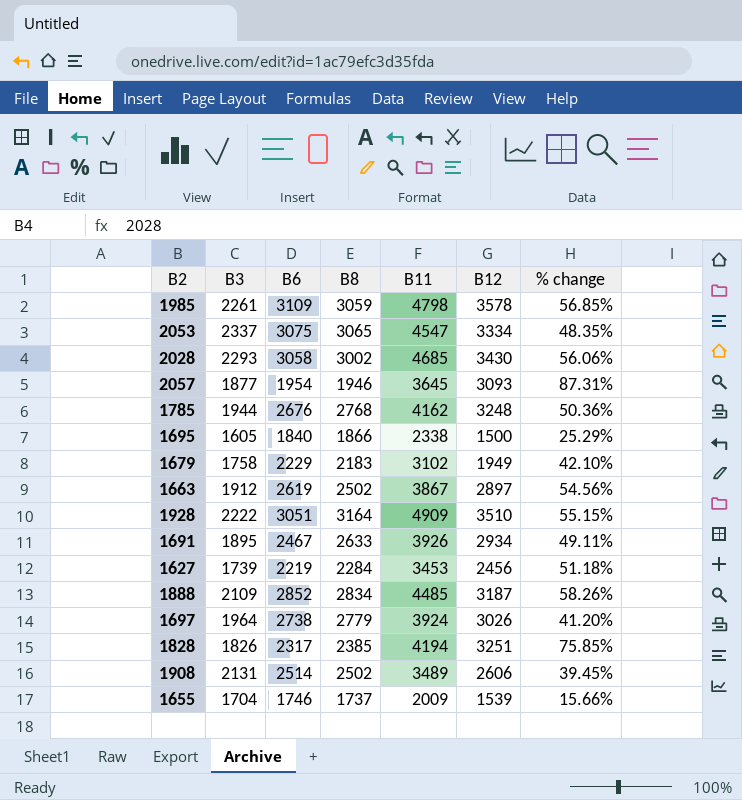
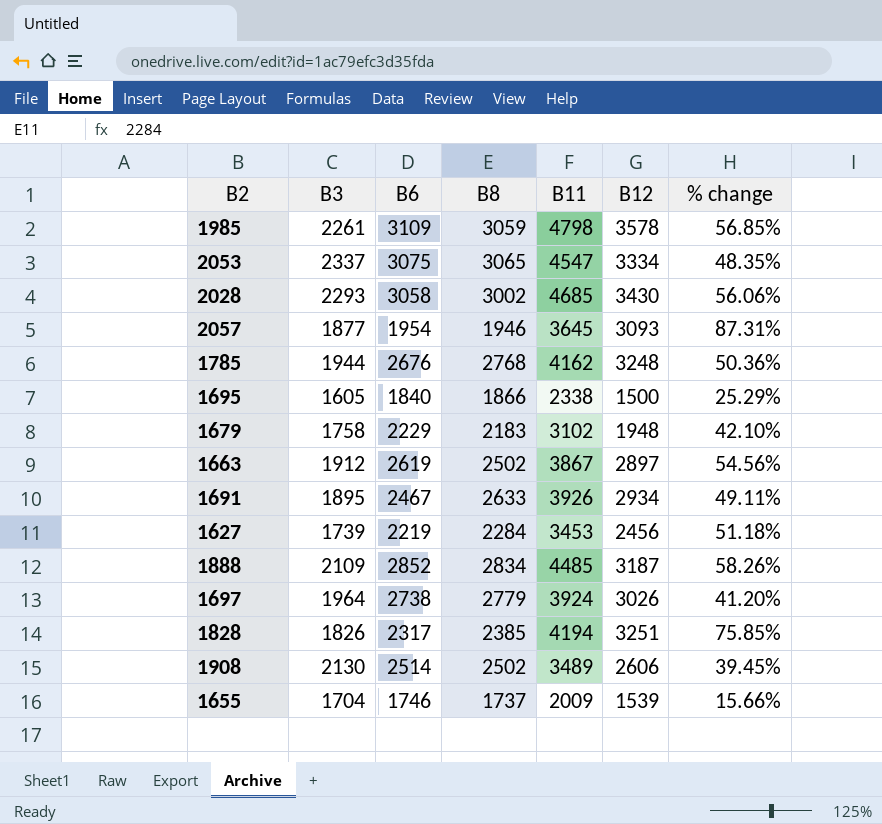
row 1928: 2222 | 3051 | 3164 | 4909 | 3510 | 55.15% -> none
1679 | B12: 1949 -> 1948
1908 | B3: 2131 -> 2130

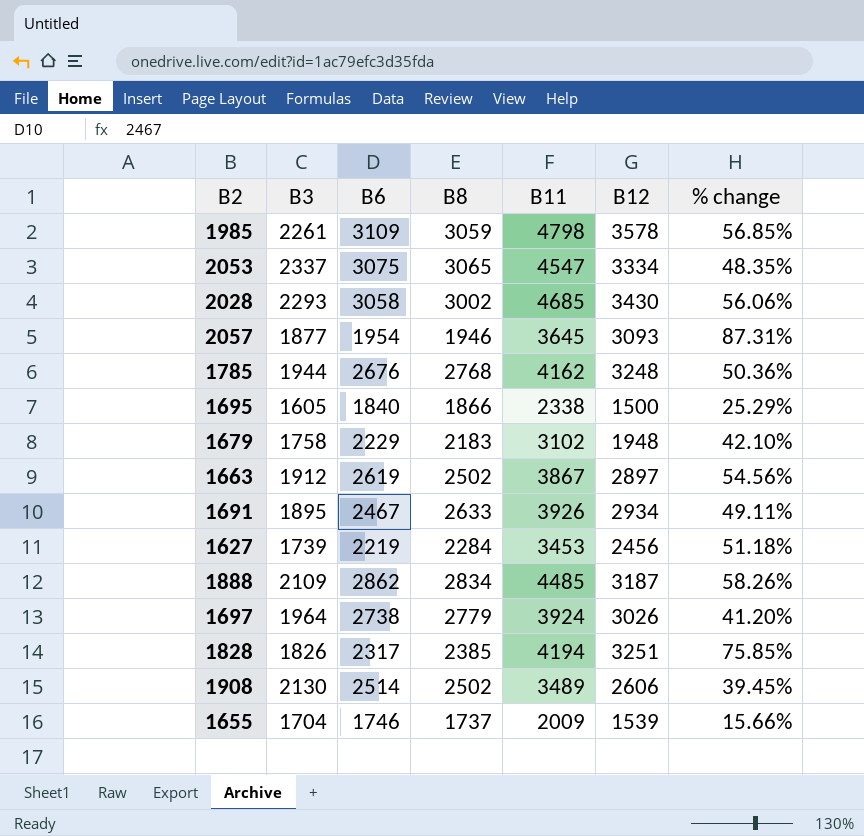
1888 | B6: 2852 -> 2862

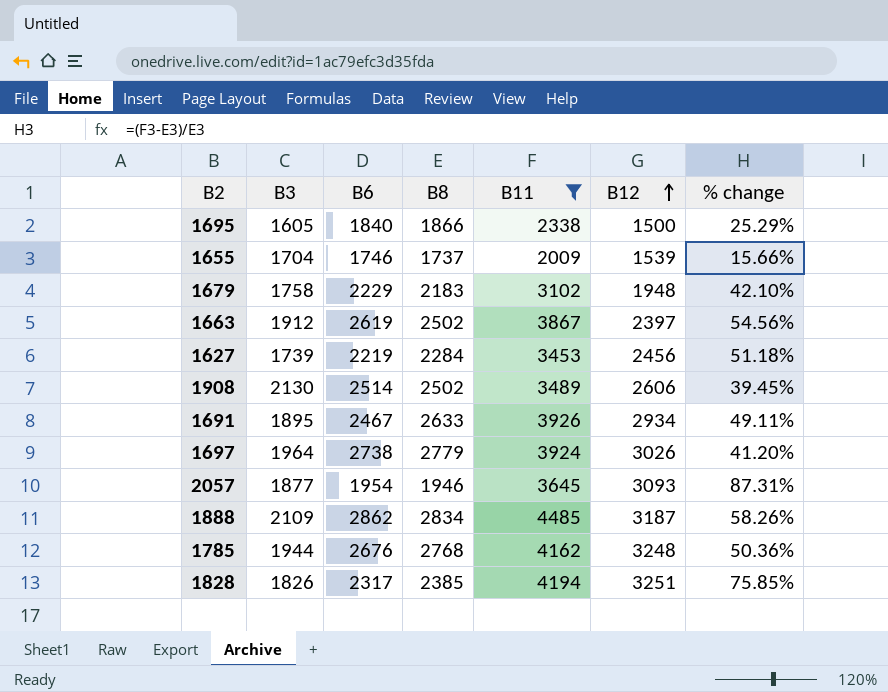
filter: none -> B11 <= 4485
row order: none -> B12 ascending
1663 | B12: 2897 -> 2397

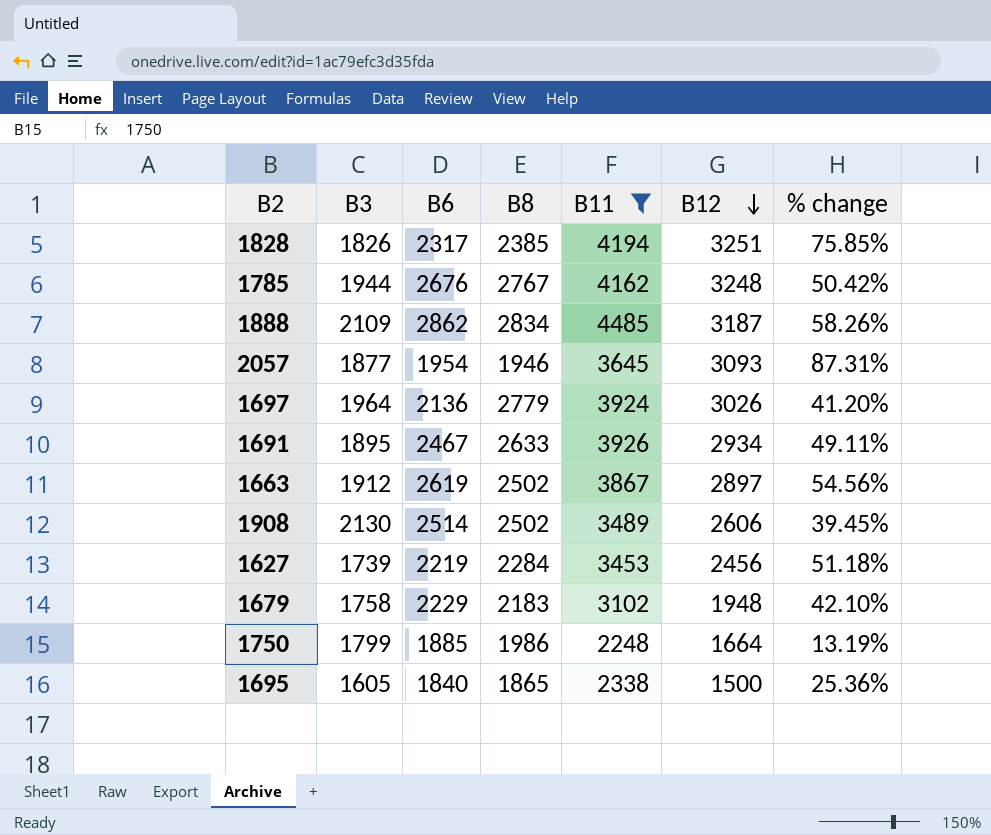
row order: B12 ascending -> B12 descending
row 1655: 1704 | 1746 | 1737 | 2009 | 1539 | 15.66% -> none
1785 | B8: 2768 -> 2767
1785 | % change: 50.36% -> 50.42%
1697 | B6: 2738 -> 2136
1663 | B12: 2397 -> 2897
row 1750: none -> 1799 | 1885 | 1986 | 2248 | 1664 | 13.19%
1695 | B8: 1866 -> 1865
1695 | % change: 25.29% -> 25.36%

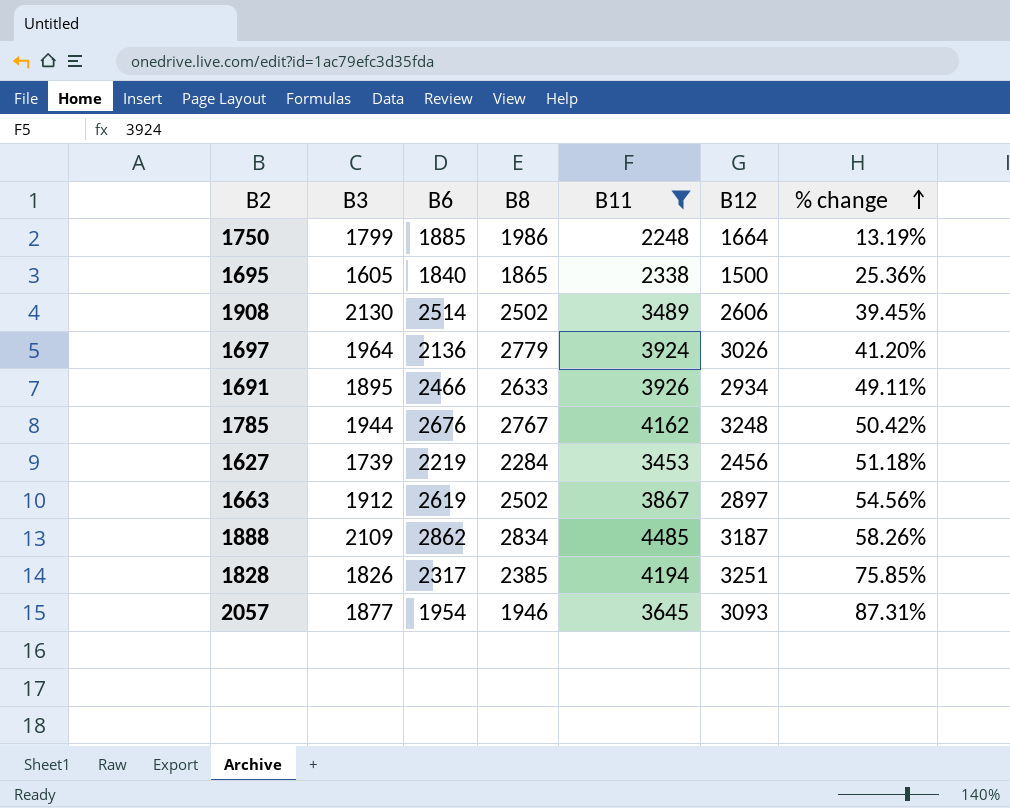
row order: B12 descending -> % change ascending
row 1679: 1758 | 2229 | 2183 | 3102 | 1948 | 42.10% -> none
1691 | B6: 2467 -> 2466

